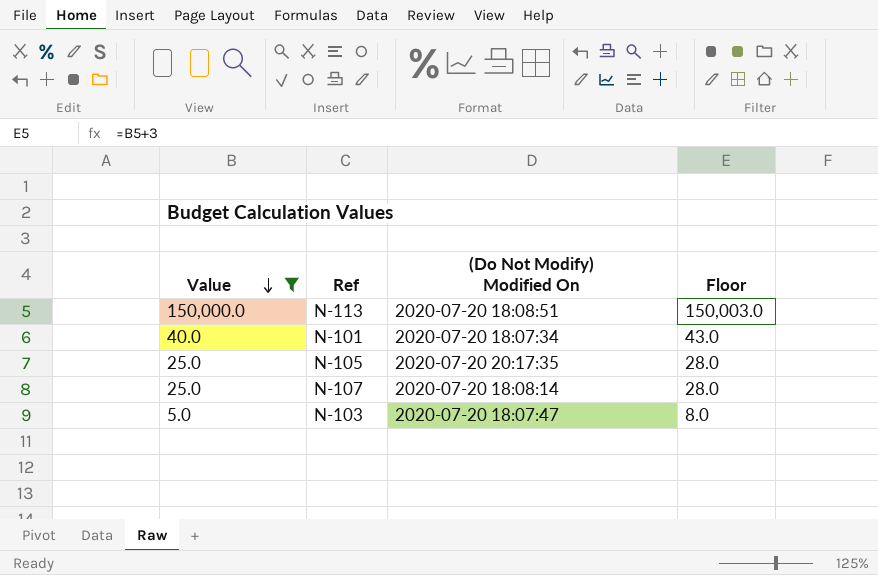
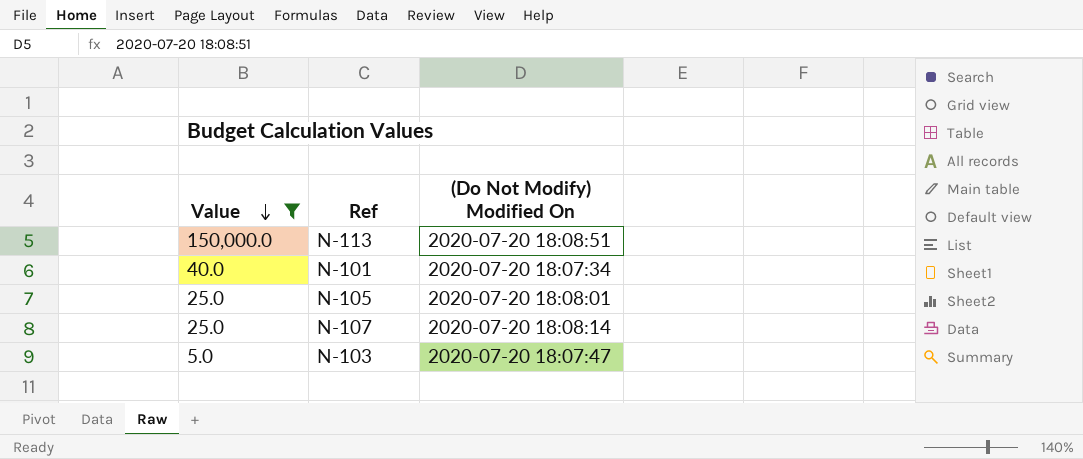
column Floor | formula: [Value] + 3 -> none
N-105 | (Do Not Modify) Modified On: 2020-07-20 20:17:35 -> 2020-07-20 18:08:01

